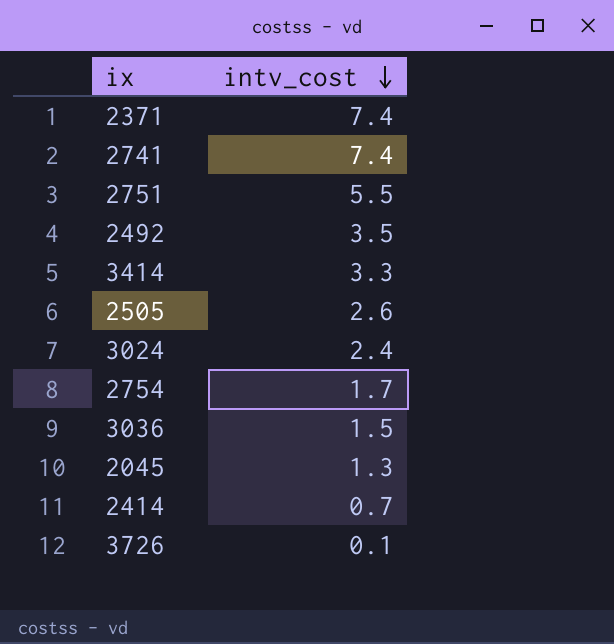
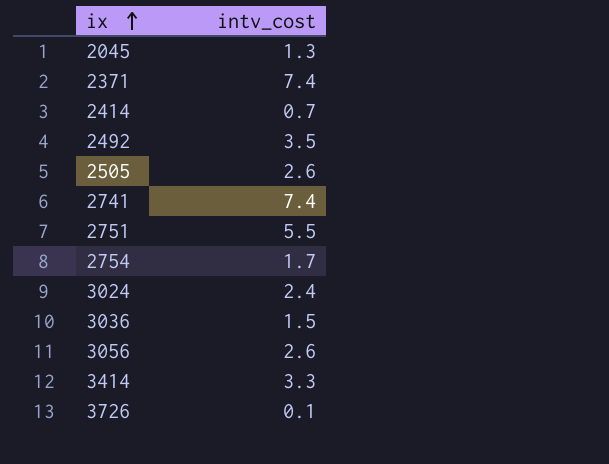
row order: intv_cost descending -> ix ascending
row 3056: none -> 2.6

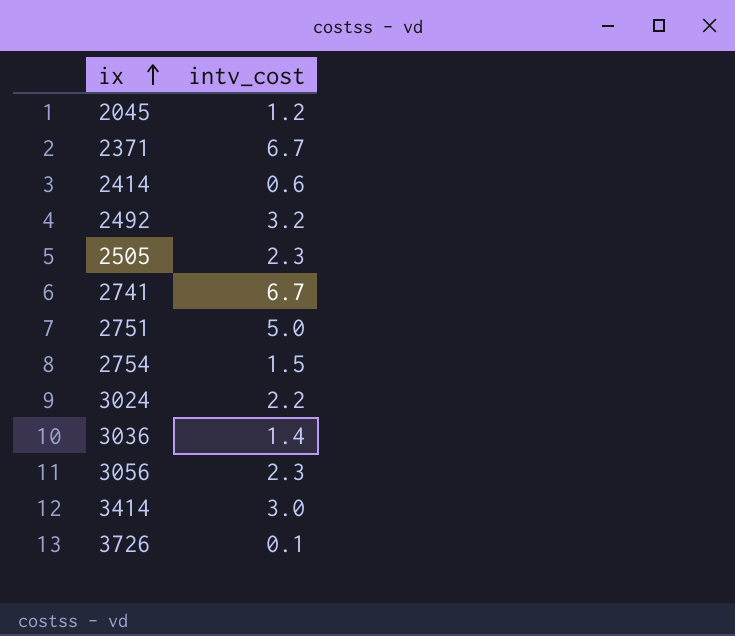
2045 | intv_cost: 1.3 -> 1.2
2371 | intv_cost: 7.4 -> 6.7
2414 | intv_cost: 0.7 -> 0.6
2492 | intv_cost: 3.5 -> 3.2
2505 | intv_cost: 2.6 -> 2.3
2741 | intv_cost: 7.4 -> 6.7
2751 | intv_cost: 5.5 -> 5.0
2754 | intv_cost: 1.7 -> 1.5
3024 | intv_cost: 2.4 -> 2.2
3036 | intv_cost: 1.5 -> 1.4
3056 | intv_cost: 2.6 -> 2.3
3414 | intv_cost: 3.3 -> 3.0

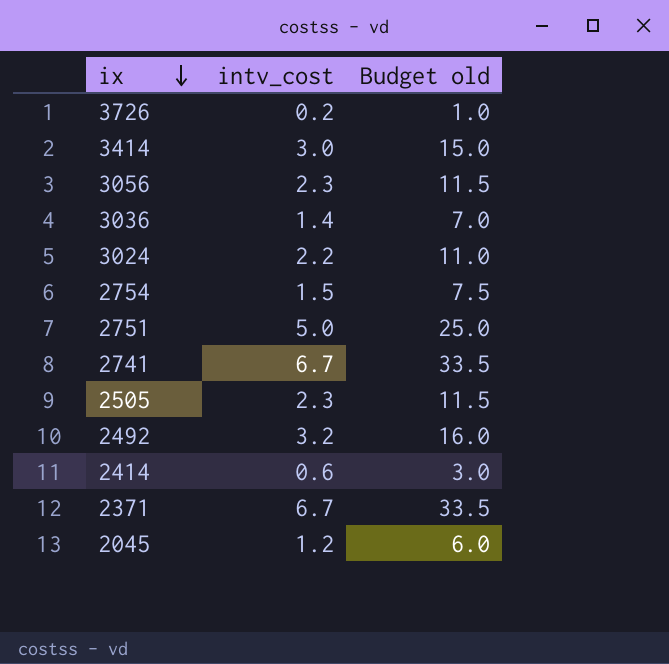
row order: ix ascending -> ix descending
column Budget old | formula: none -> [intv_cost] * 5
3726 | intv_cost: 0.1 -> 0.2

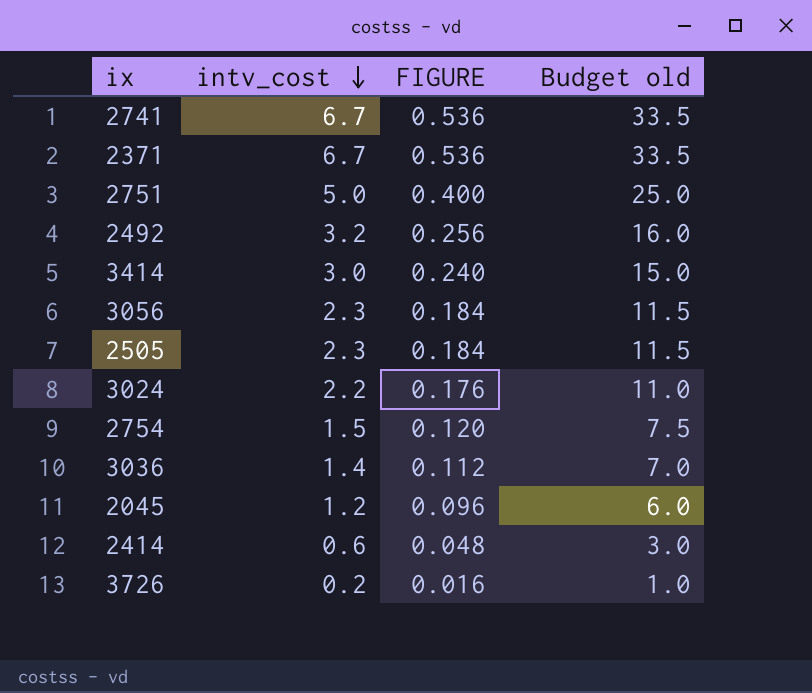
row order: ix descending -> intv_cost descending
column FIGURE | formula: none -> [intv_cost] * 0.08

